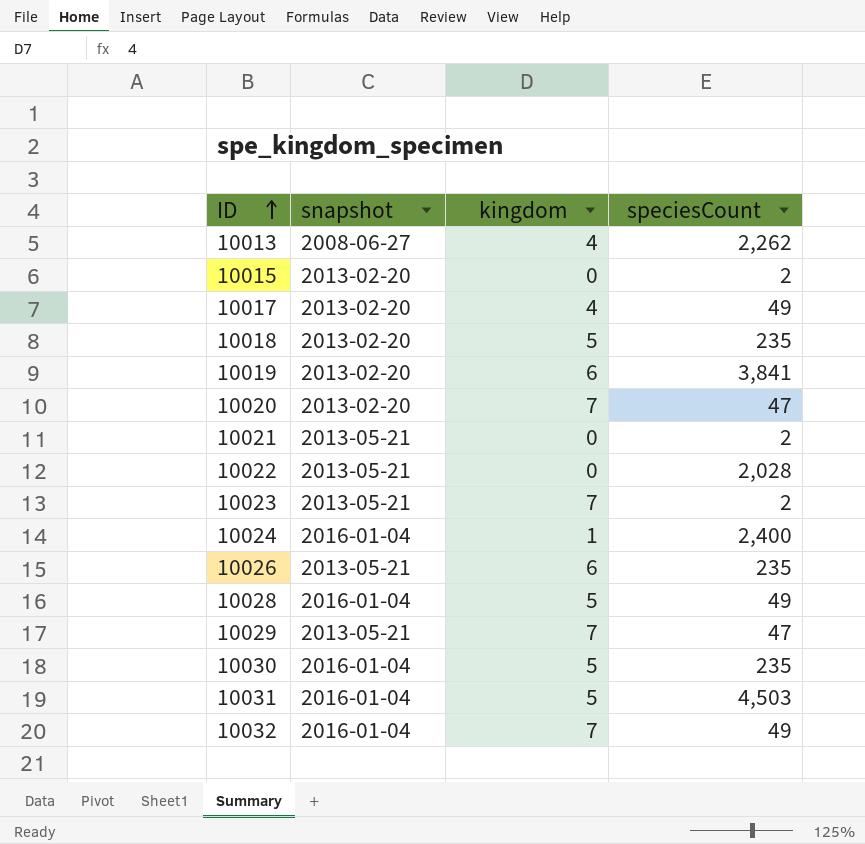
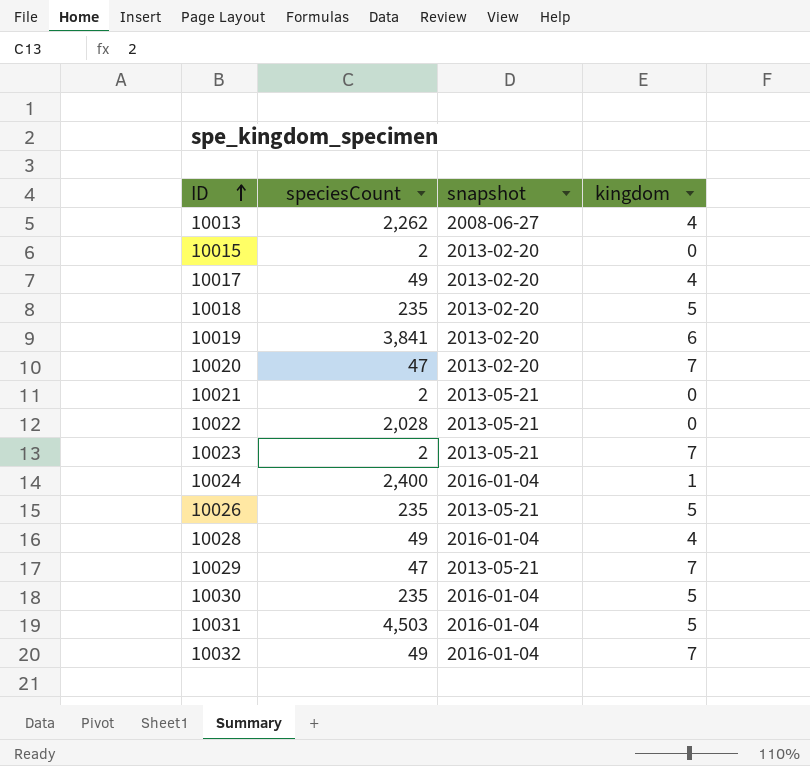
column speciesCount | position: 4 -> 2
10026 | kingdom: 6 -> 5
10028 | kingdom: 5 -> 4

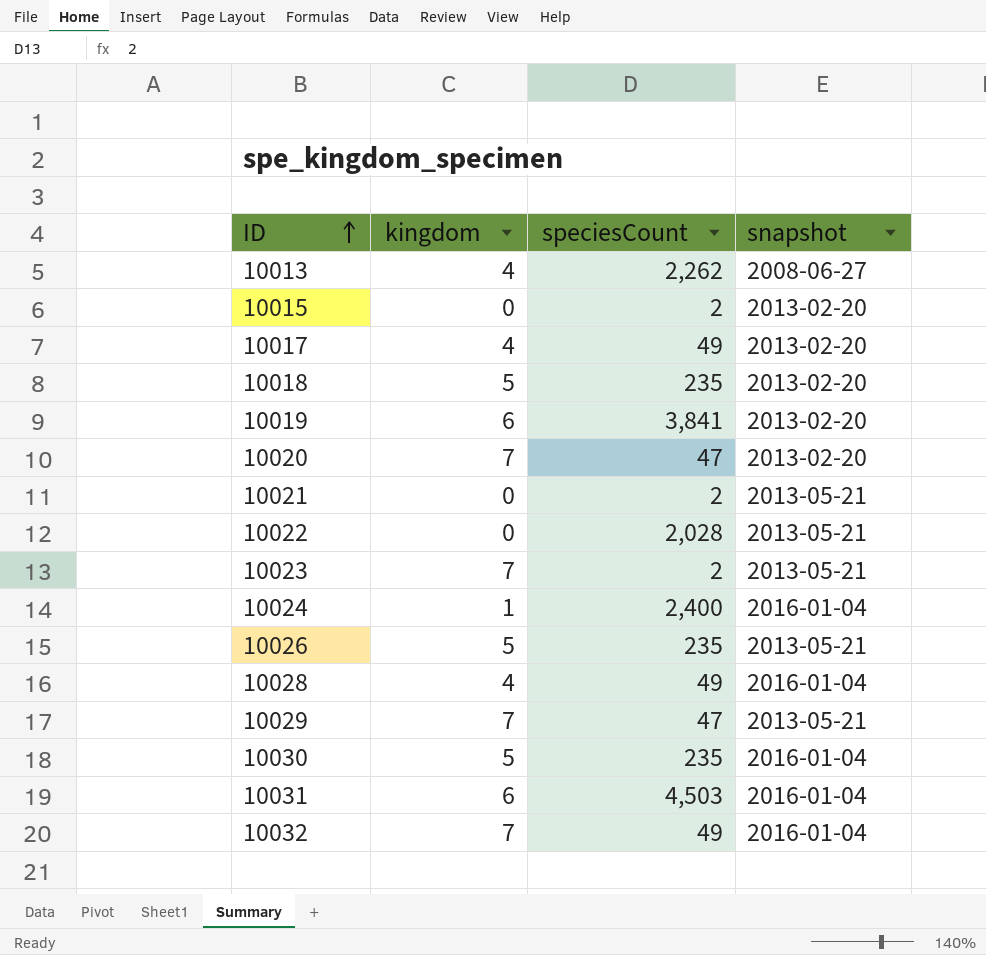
column kingdom | position: 4 -> 2
10031 | kingdom: 5 -> 6

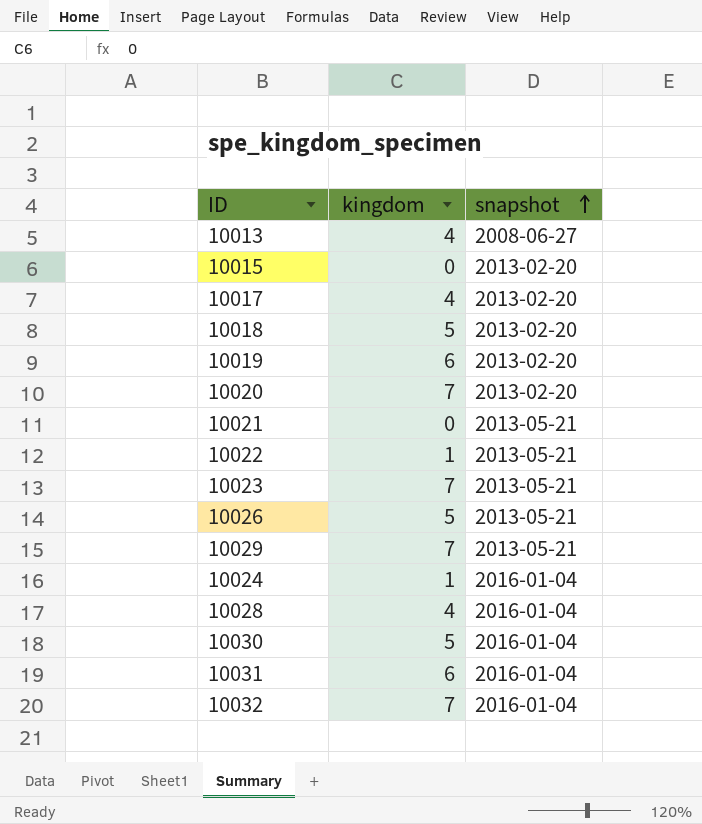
row order: ID ascending -> snapshot ascending
column speciesCount | position: 3 -> none
10022 | kingdom: 0 -> 1

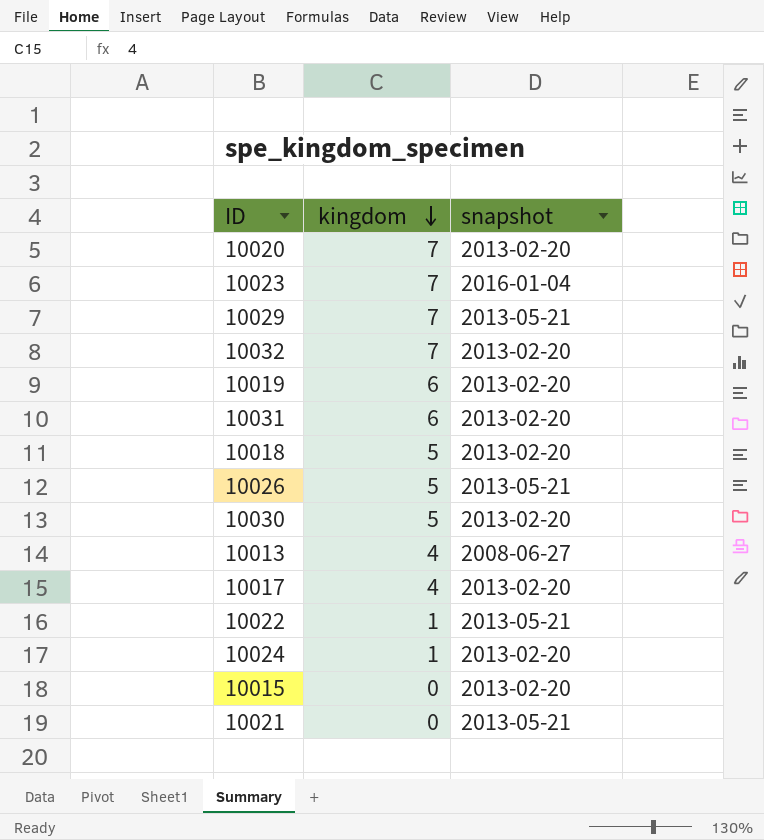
row order: snapshot ascending -> kingdom descending
row 10028: 4 | 2016-01-04 -> none
10023 | snapshot: 2013-05-21 -> 2016-01-04
10032 | snapshot: 2016-01-04 -> 2013-02-20
10031 | snapshot: 2016-01-04 -> 2013-02-20
10030 | snapshot: 2016-01-04 -> 2013-02-20
10024 | snapshot: 2016-01-04 -> 2013-02-20

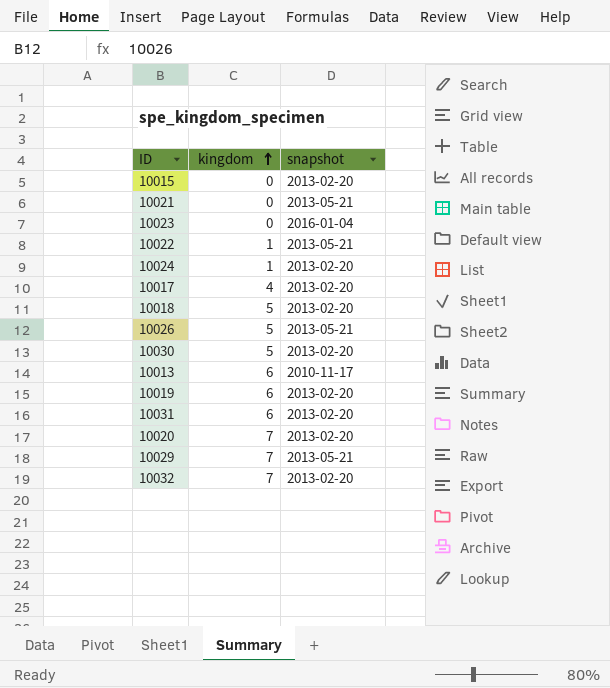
row order: kingdom descending -> kingdom ascending
10023 | kingdom: 7 -> 0
10013 | kingdom: 4 -> 6
10013 | snapshot: 2008-06-27 -> 2010-11-17

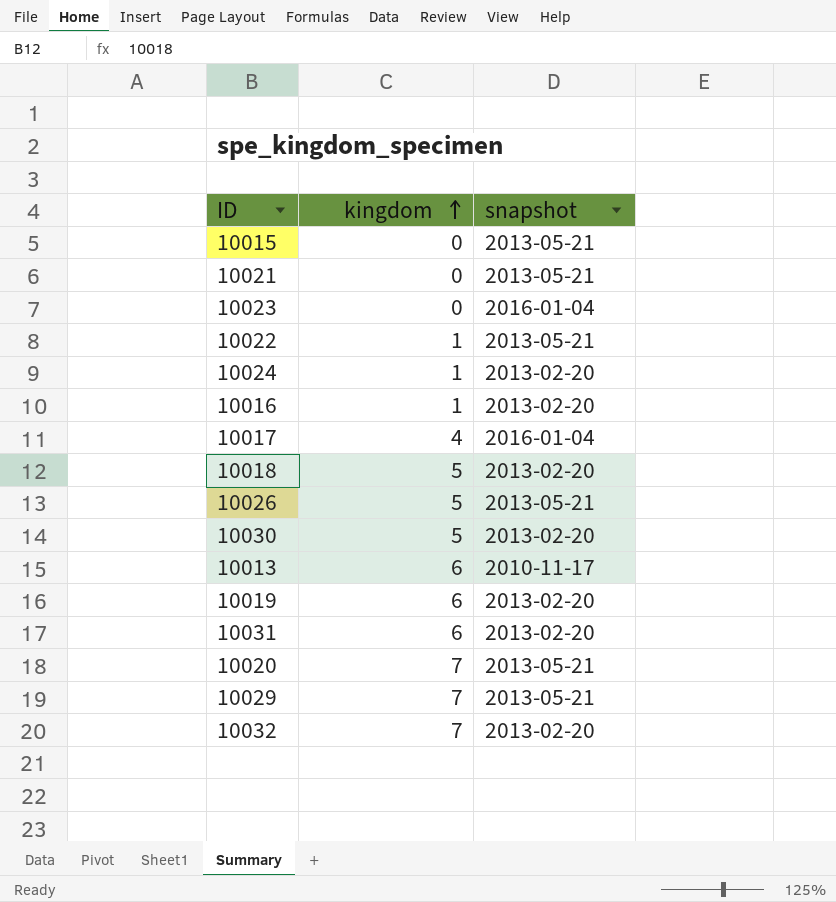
10015 | snapshot: 2013-02-20 -> 2013-05-21
row 10016: none -> 1 | 2013-02-20
10017 | snapshot: 2013-02-20 -> 2016-01-04
10020 | snapshot: 2013-02-20 -> 2013-05-21

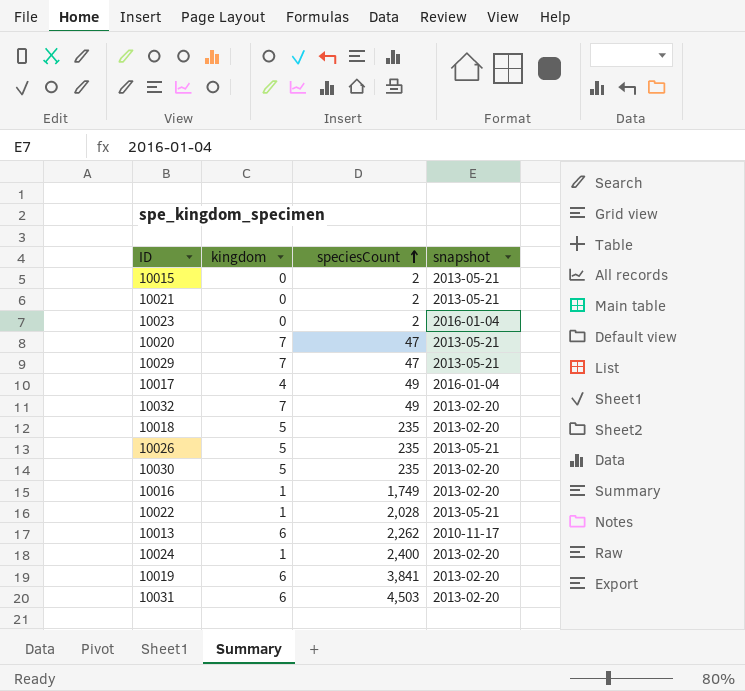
row order: kingdom ascending -> speciesCount ascending
column speciesCount | position: none -> 3

